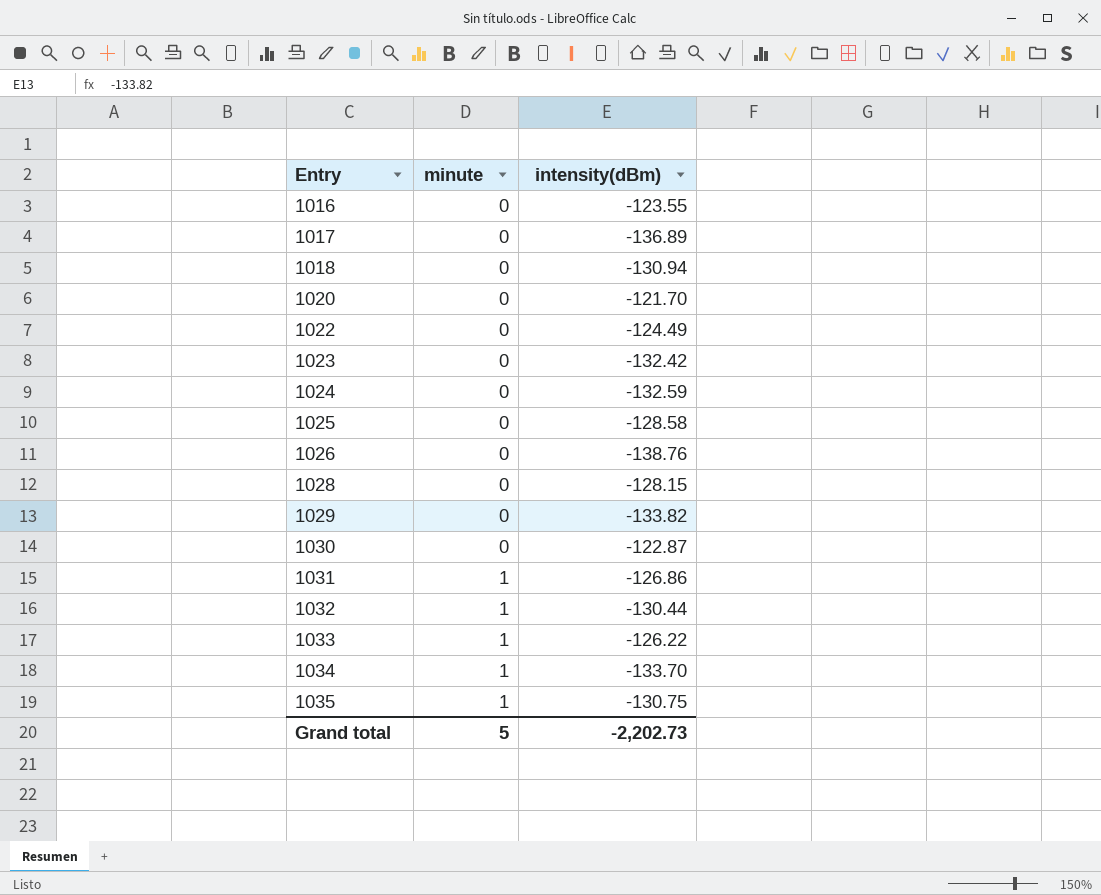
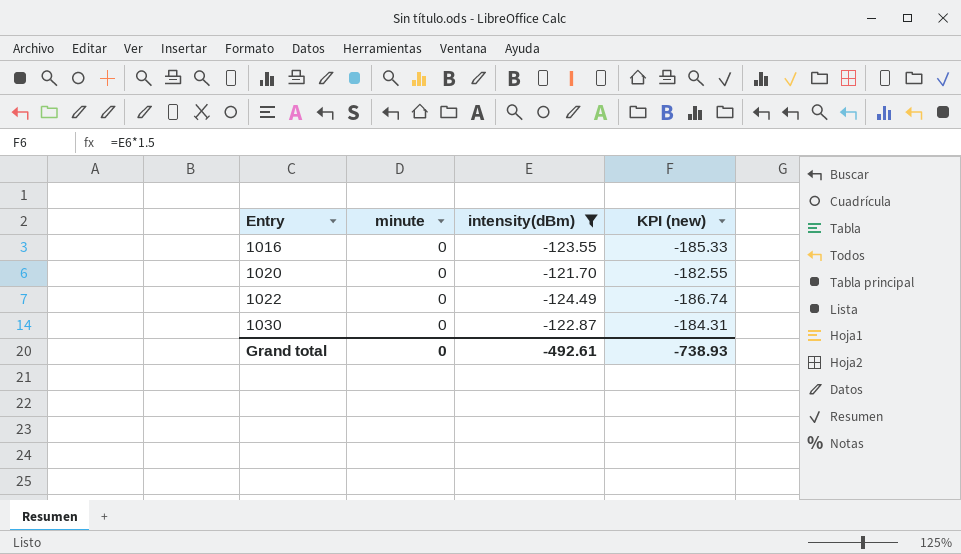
filter: none -> intensity(dBm) >= -124.49
column KPI (new) | formula: none -> [intensity(dBm)] * 1.5
Grand total | minute: 5 -> 0
Grand total | intensity(dBm): -2,202.73 -> -492.61

